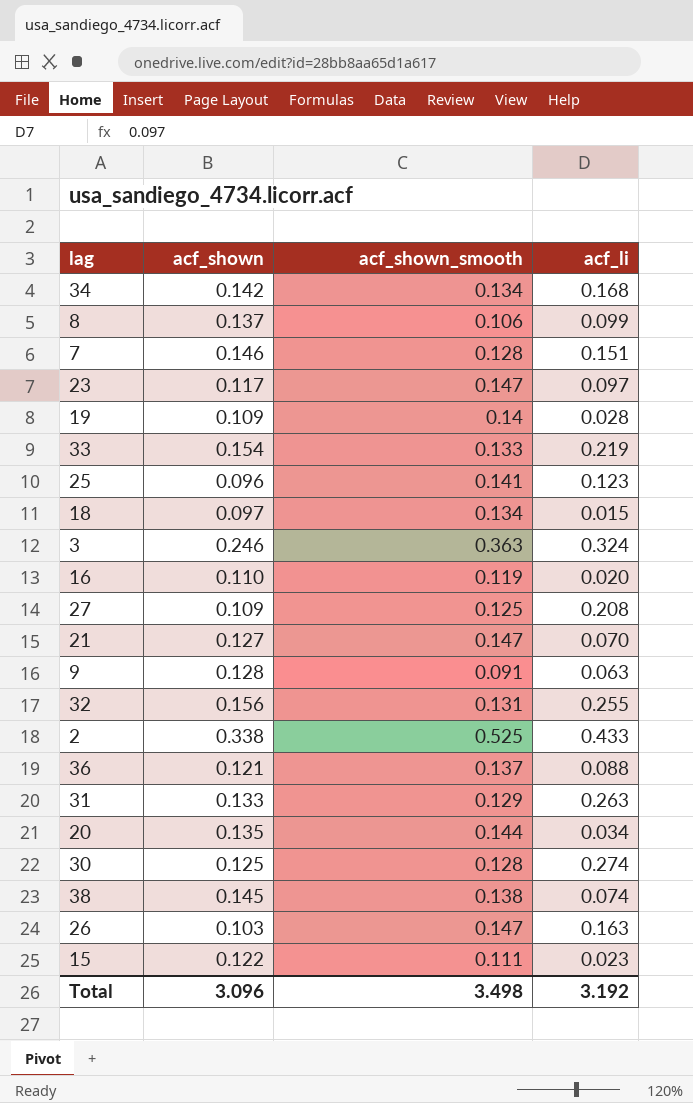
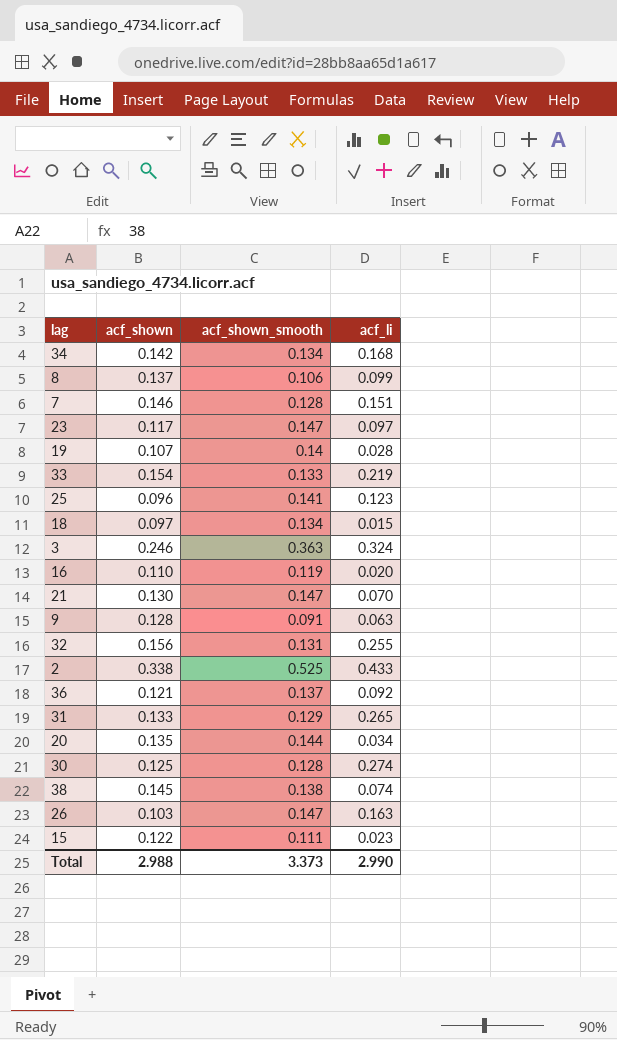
row 27: 0.109 | 0.125 | 0.208 -> none
19 | acf_shown: 0.109 -> 0.107
21 | acf_shown: 0.127 -> 0.130
36 | acf_li: 0.088 -> 0.092
31 | acf_li: 0.263 -> 0.265
Total | acf_shown: 3.096 -> 2.988
Total | acf_shown_smooth: 3.498 -> 3.373
Total | acf_li: 3.192 -> 2.990

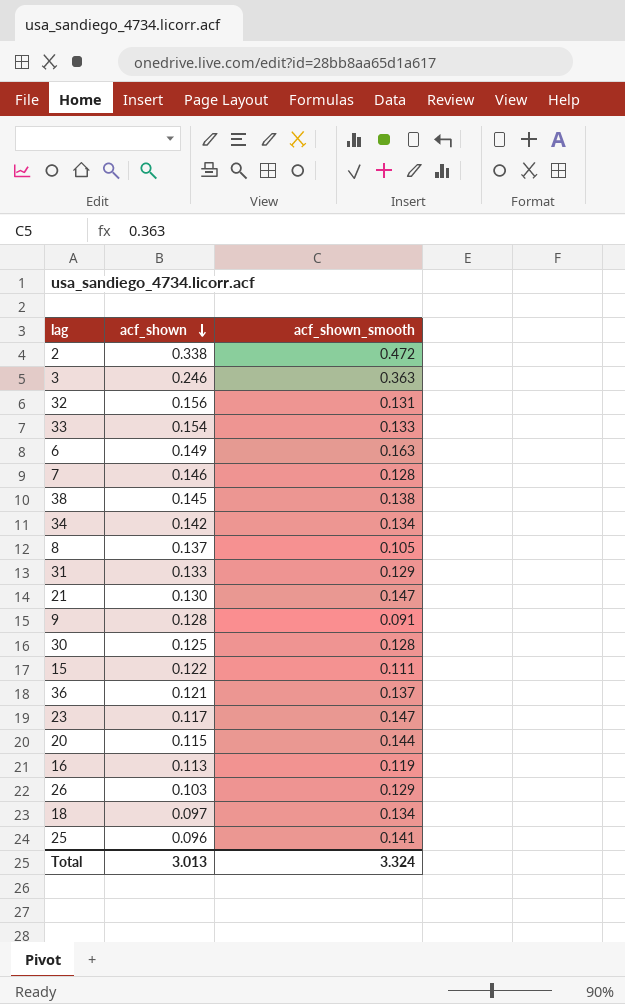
row order: none -> acf_shown descending
column acf_li | position: 4 -> none
row 19: 0.107 | 0.14 | 0.028 -> none
2 | acf_shown_smooth: 0.525 -> 0.472
row 6: none -> 0.149 | 0.163
8 | acf_shown_smooth: 0.106 -> 0.105
20 | acf_shown: 0.135 -> 0.115
16 | acf_shown: 0.110 -> 0.113
26 | acf_shown_smooth: 0.147 -> 0.129
Total | acf_shown: 2.988 -> 3.013
Total | acf_shown_smooth: 3.373 -> 3.324

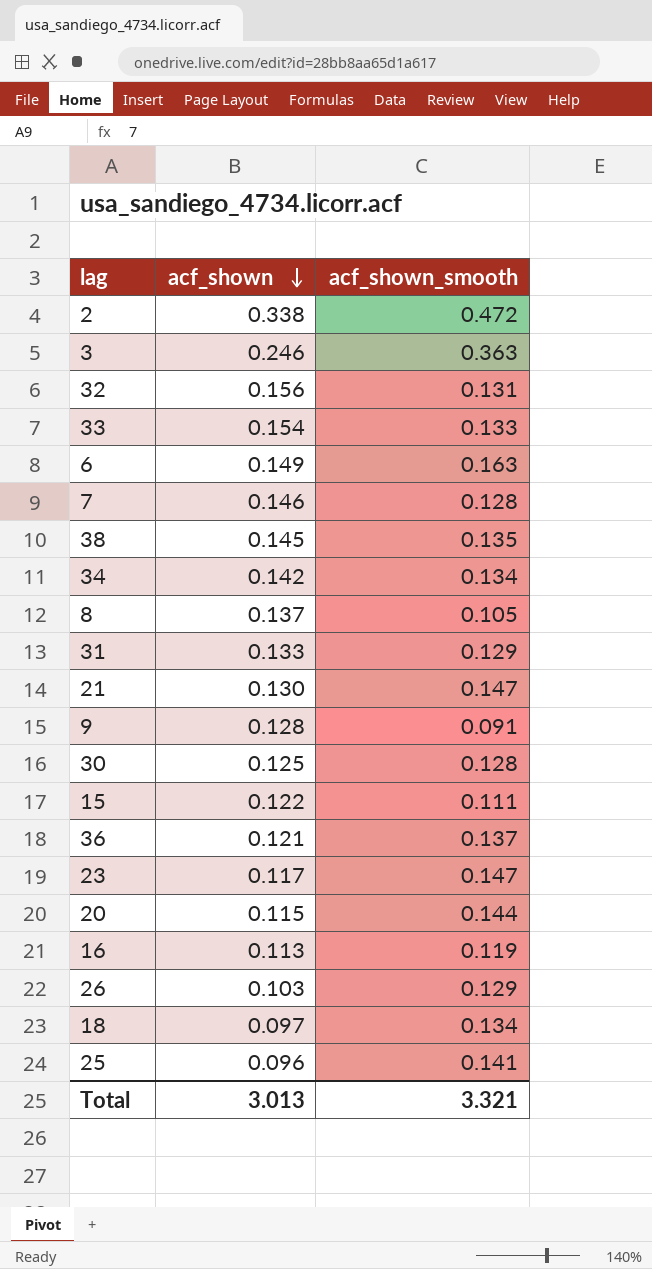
38 | acf_shown_smooth: 0.138 -> 0.135
Total | acf_shown_smooth: 3.324 -> 3.321

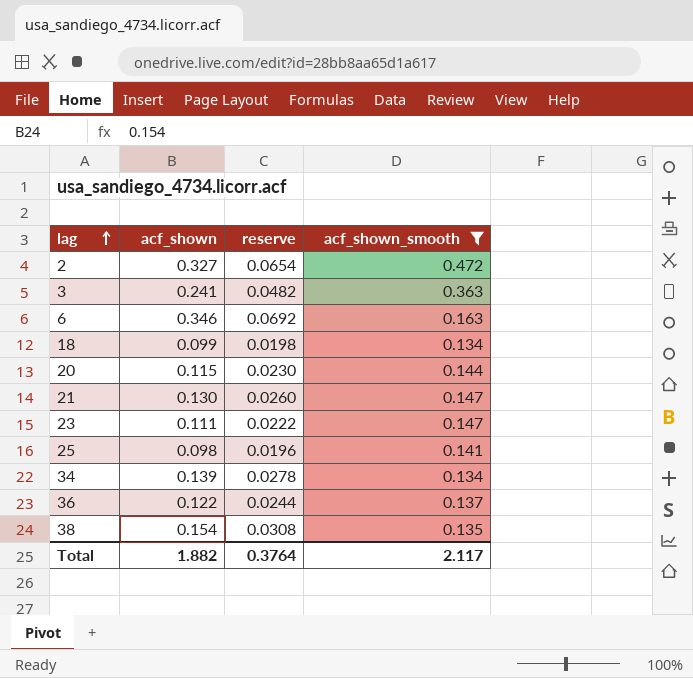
filter: none -> acf_shown_smooth >= 0.134
row order: acf_shown descending -> lag ascending
column reserve | formula: none -> [acf_shown] * 0.2
2 | acf_shown: 0.338 -> 0.327
3 | acf_shown: 0.246 -> 0.241
6 | acf_shown: 0.149 -> 0.346
18 | acf_shown: 0.097 -> 0.099
23 | acf_shown: 0.117 -> 0.111
25 | acf_shown: 0.096 -> 0.098
34 | acf_shown: 0.142 -> 0.139
36 | acf_shown: 0.121 -> 0.122
38 | acf_shown: 0.145 -> 0.154
Total | acf_shown: 3.013 -> 1.882
Total | acf_shown_smooth: 3.321 -> 2.117

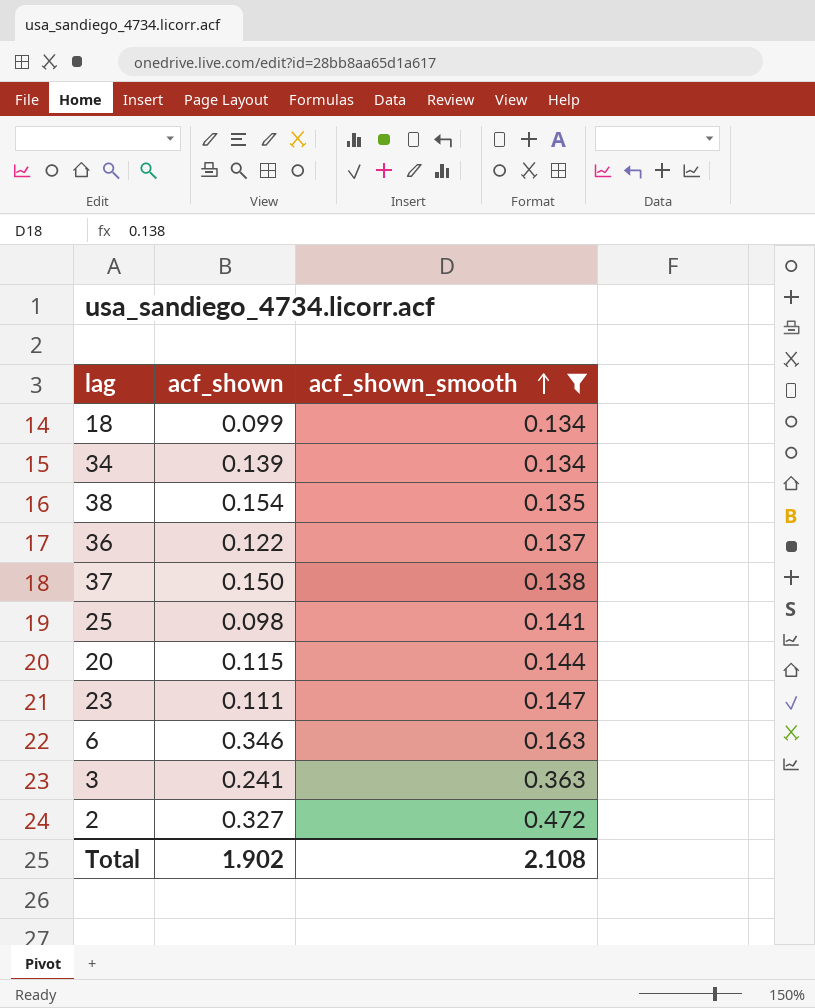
row order: lag ascending -> acf_shown_smooth ascending
column reserve | formula: [acf_shown] * 0.2 -> none
row 21: 0.130 | 0.0260 | 0.147 -> none
row 37: none -> 0.150 | 0.138
Total | acf_shown: 1.882 -> 1.902
Total | acf_shown_smooth: 2.117 -> 2.108

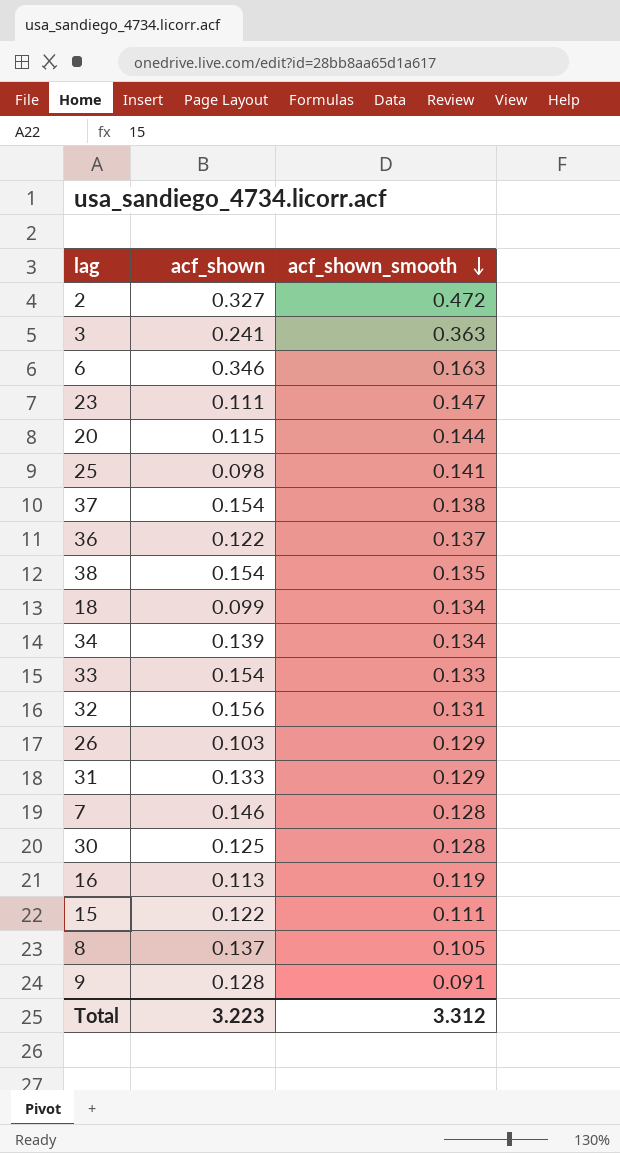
filter: acf_shown_smooth >= 0.134 -> none
row order: acf_shown_smooth ascending -> acf_shown_smooth descending
37 | acf_shown: 0.150 -> 0.154
Total | acf_shown: 1.902 -> 3.223
Total | acf_shown_smooth: 2.108 -> 3.312

